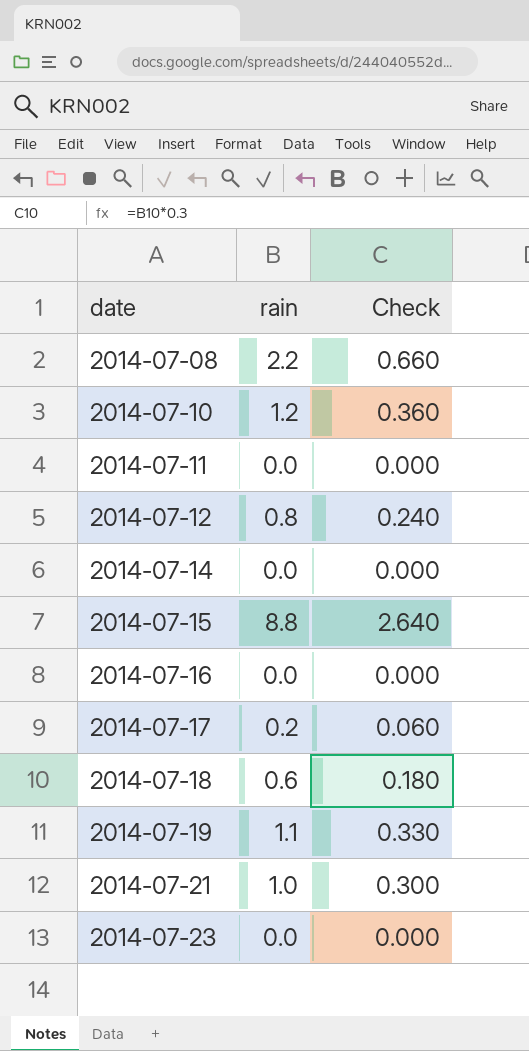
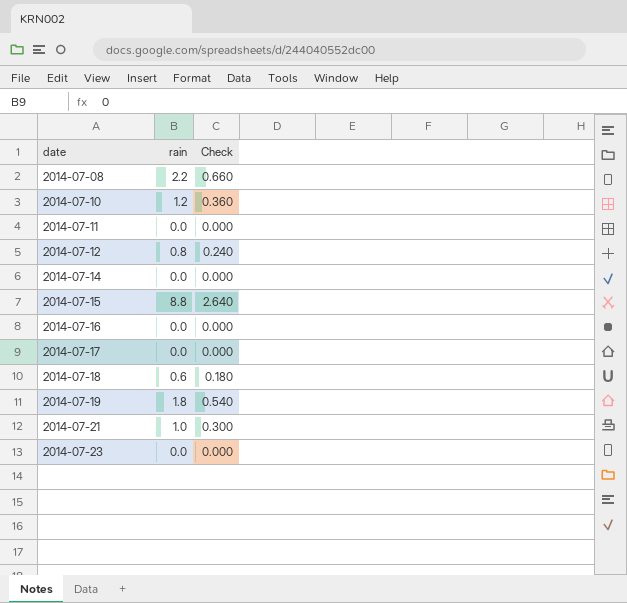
2014-07-17 | rain: 0.2 -> 0.0
2014-07-17 | Check: 0.060 -> 0.000
2014-07-19 | rain: 1.1 -> 1.8
2014-07-19 | Check: 0.330 -> 0.540

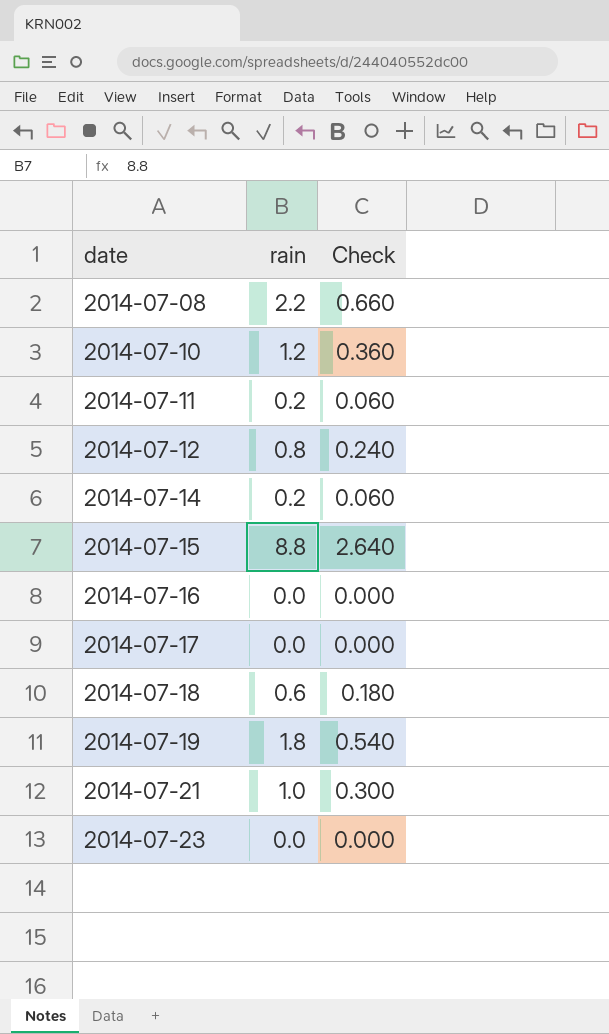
2014-07-11 | rain: 0.0 -> 0.2
2014-07-11 | Check: 0.000 -> 0.060
2014-07-14 | rain: 0.0 -> 0.2
2014-07-14 | Check: 0.000 -> 0.060

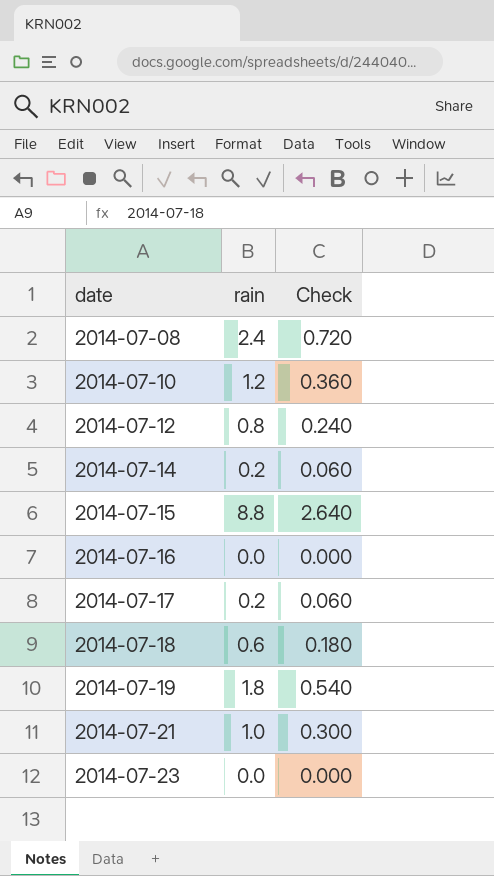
row 2014-07-11: 0.2 | 0.060 -> none
2014-07-08 | rain: 2.2 -> 2.4
2014-07-08 | Check: 0.660 -> 0.720
2014-07-17 | rain: 0.0 -> 0.2
2014-07-17 | Check: 0.000 -> 0.060

